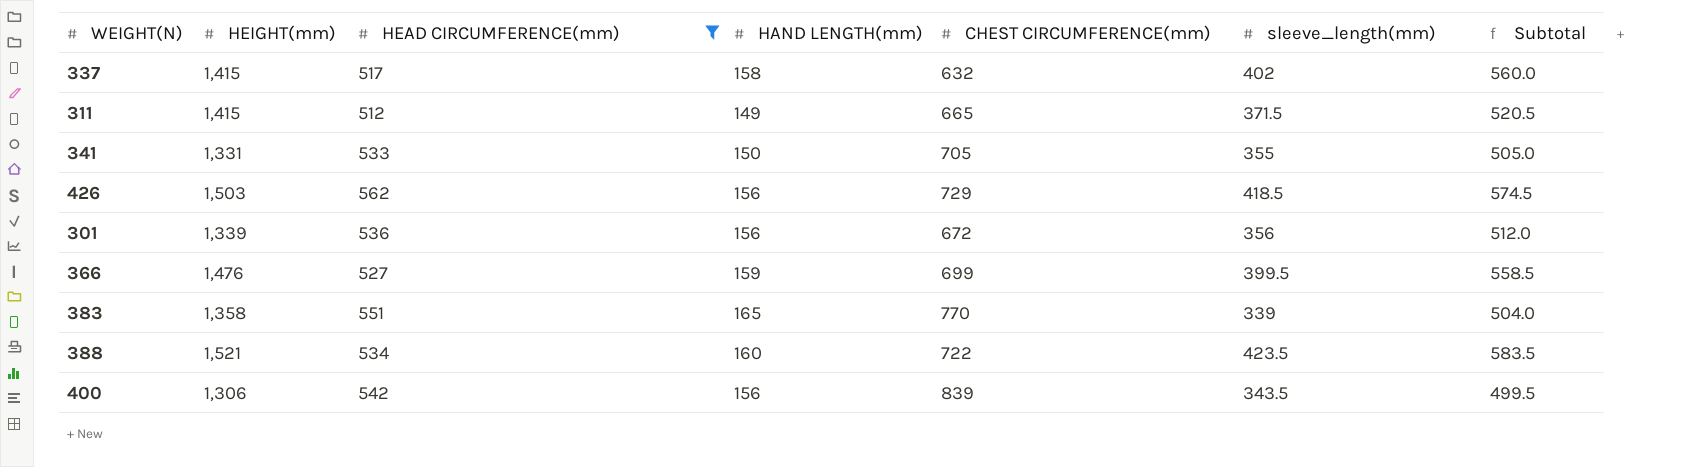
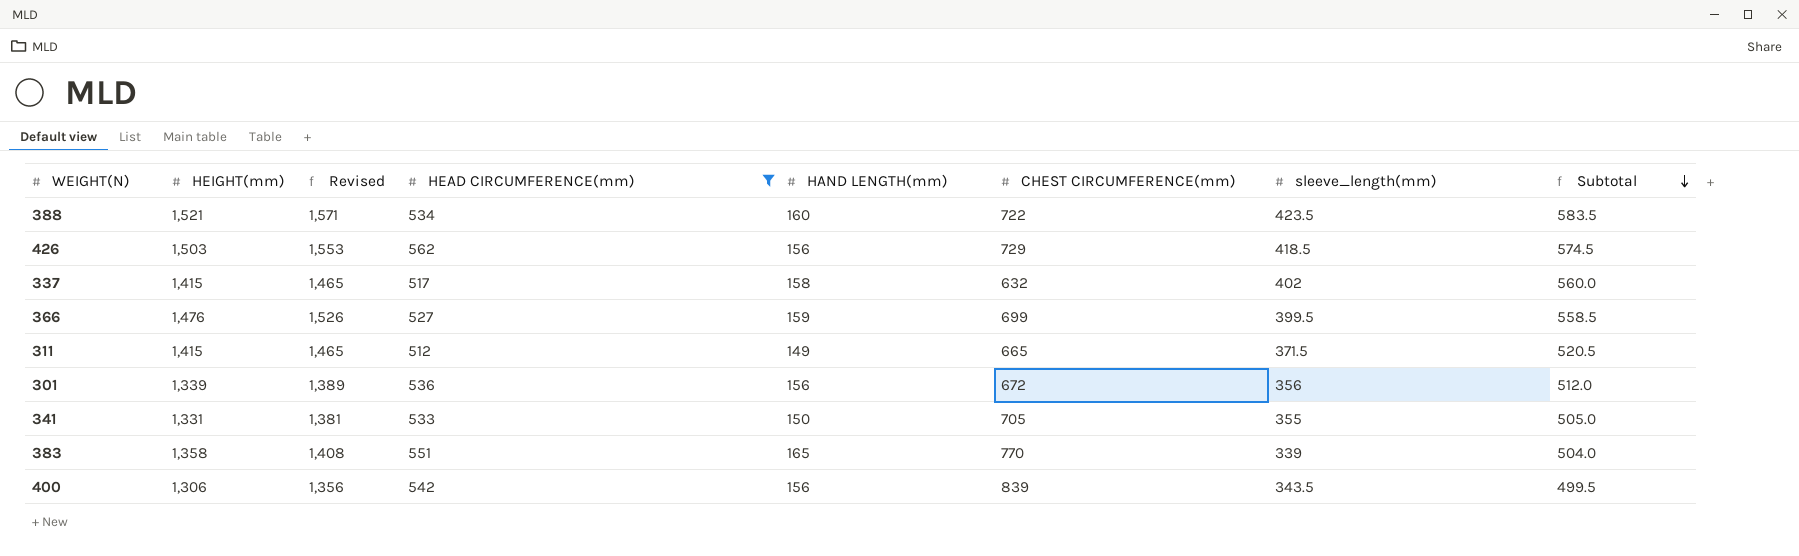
row order: none -> Subtotal descending
column Revised | formula: none -> [HEIGHT(mm)] + 50

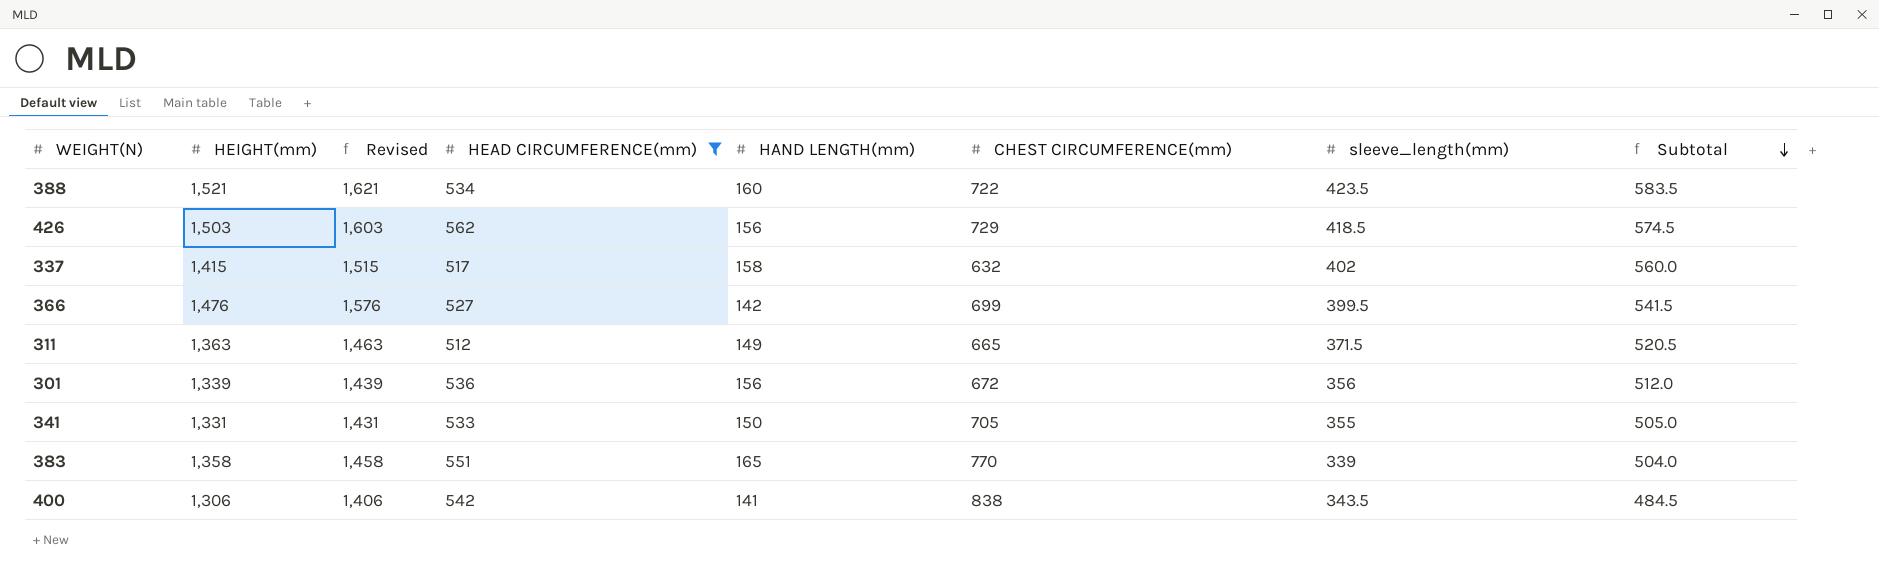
column Revised | formula: [HEIGHT(mm)] + 50 -> [HEIGHT(mm)] + 100
366 | HAND LENGTH(mm): 159 -> 142
366 | Subtotal: 558.5 -> 541.5
311 | HEIGHT(mm): 1,415 -> 1,363
400 | HAND LENGTH(mm): 156 -> 141
400 | CHEST CIRCUMFERENCE(mm): 839 -> 838
400 | Subtotal: 499.5 -> 484.5

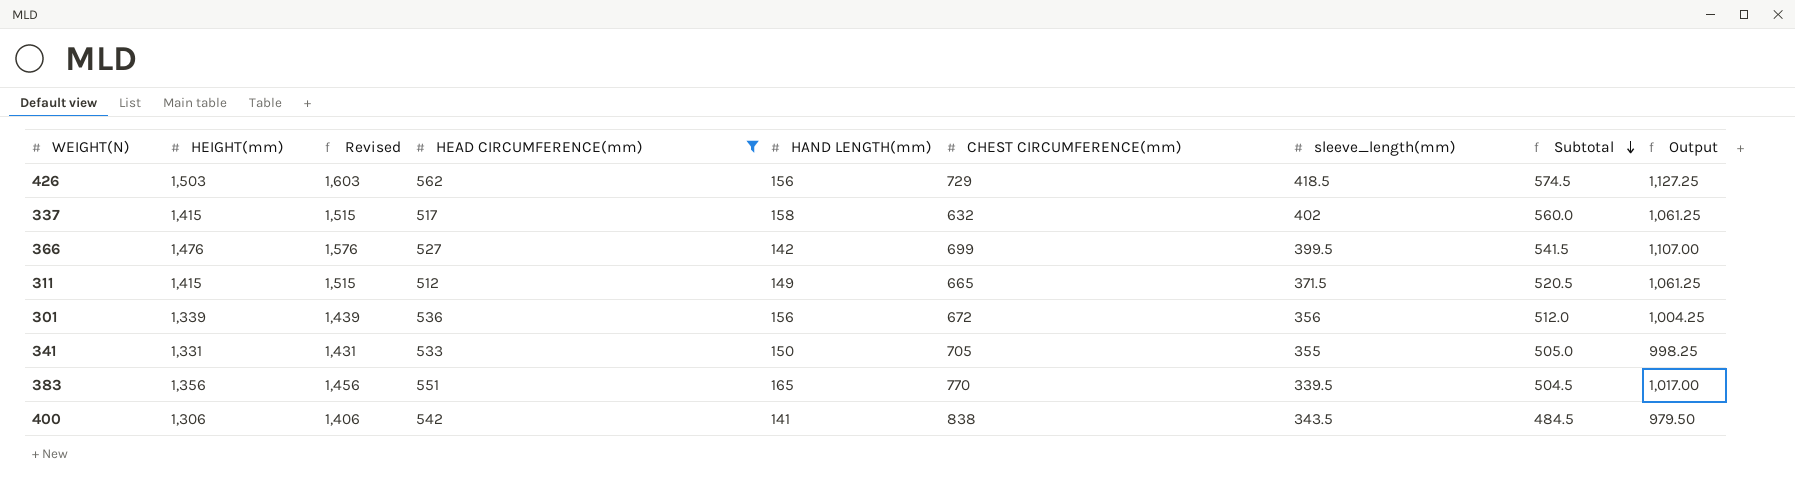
column Output | formula: none -> [HEIGHT(mm)] * 0.75
row 388: 1,521 | 1,621 | 534 | 160 | 722 | 423.5 | 583.5 -> none
311 | HEIGHT(mm): 1,363 -> 1,415
311 | Revised: 1,463 -> 1,515
383 | HEIGHT(mm): 1,358 -> 1,356
383 | Revised: 1,458 -> 1,456
383 | sleeve_length(mm): 339 -> 339.5
383 | Subtotal: 504.0 -> 504.5

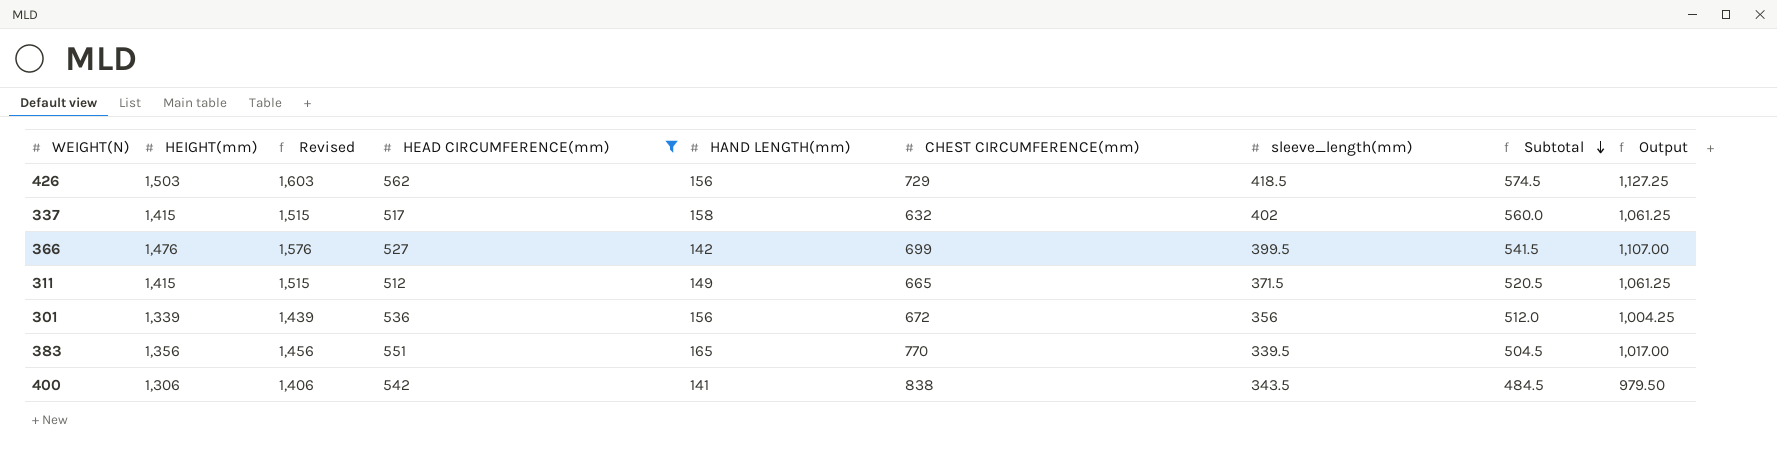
row 341: 1,331 | 1,431 | 533 | 150 | 705 | 355 | 505.0 | 998.25 -> none

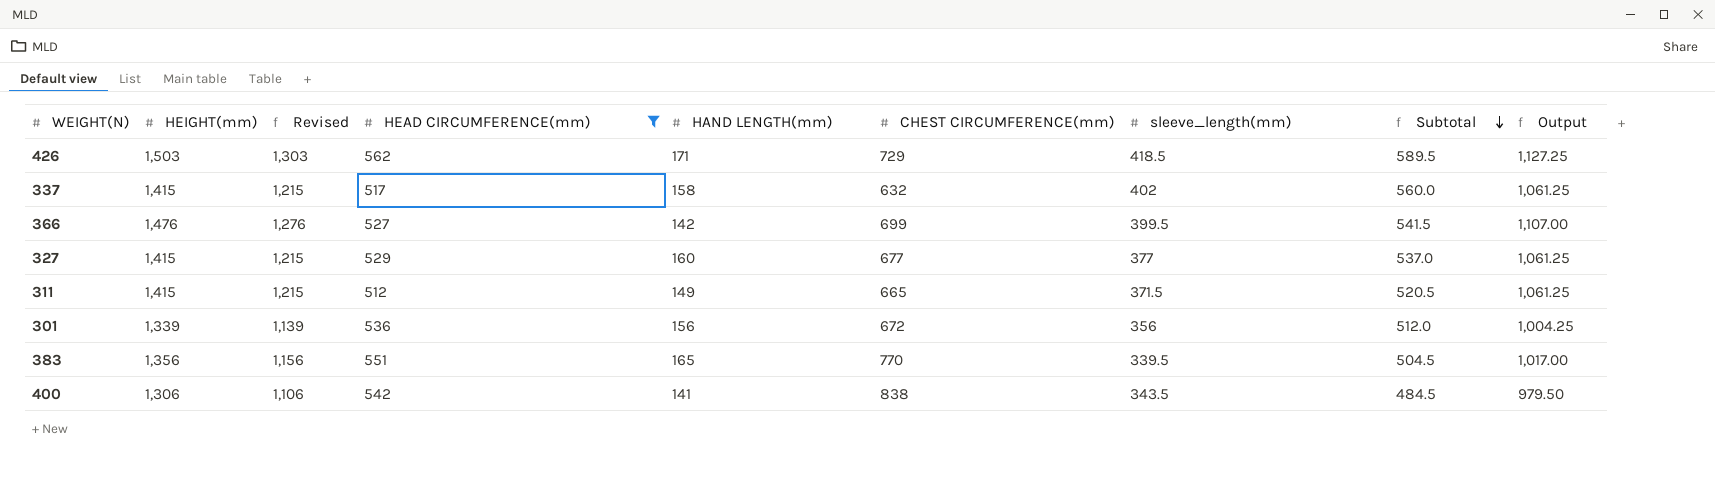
column Revised | formula: [HEIGHT(mm)] + 100 -> [HEIGHT(mm)] - 200
426 | HAND LENGTH(mm): 156 -> 171
426 | Subtotal: 574.5 -> 589.5
row 327: none -> 1,415 | 1,215 | 529 | 160 | 677 | 377 | 537.0 | 1,061.25

